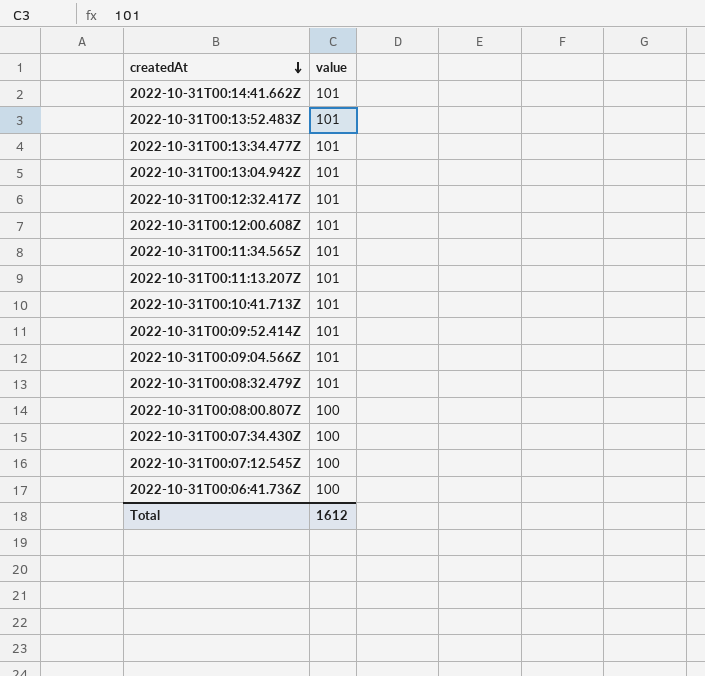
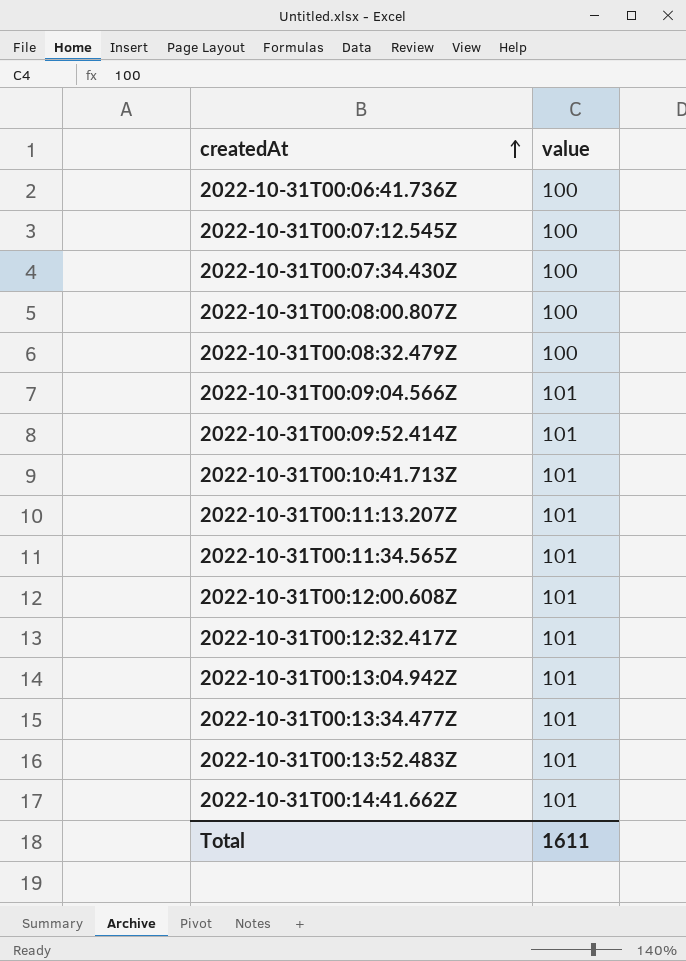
row order: createdAt descending -> createdAt ascending
2022-10-31T00:08:32.479Z | value: 101 -> 100
Total | value: 1612 -> 1611

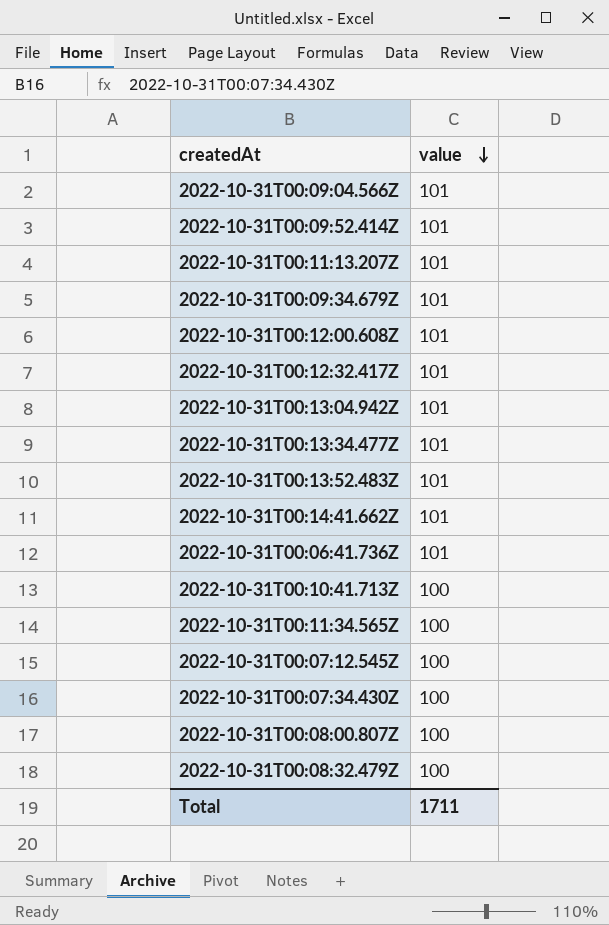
row order: createdAt ascending -> value descending
row 2022-10-31T00:09:34.679Z: none -> 101
2022-10-31T00:06:41.736Z | value: 100 -> 101
2022-10-31T00:10:41.713Z | value: 101 -> 100
2022-10-31T00:11:34.565Z | value: 101 -> 100
Total | value: 1611 -> 1711

